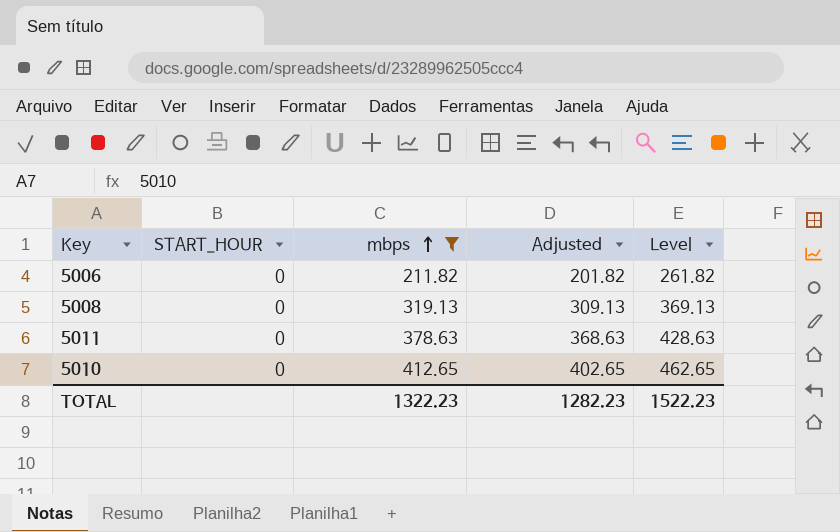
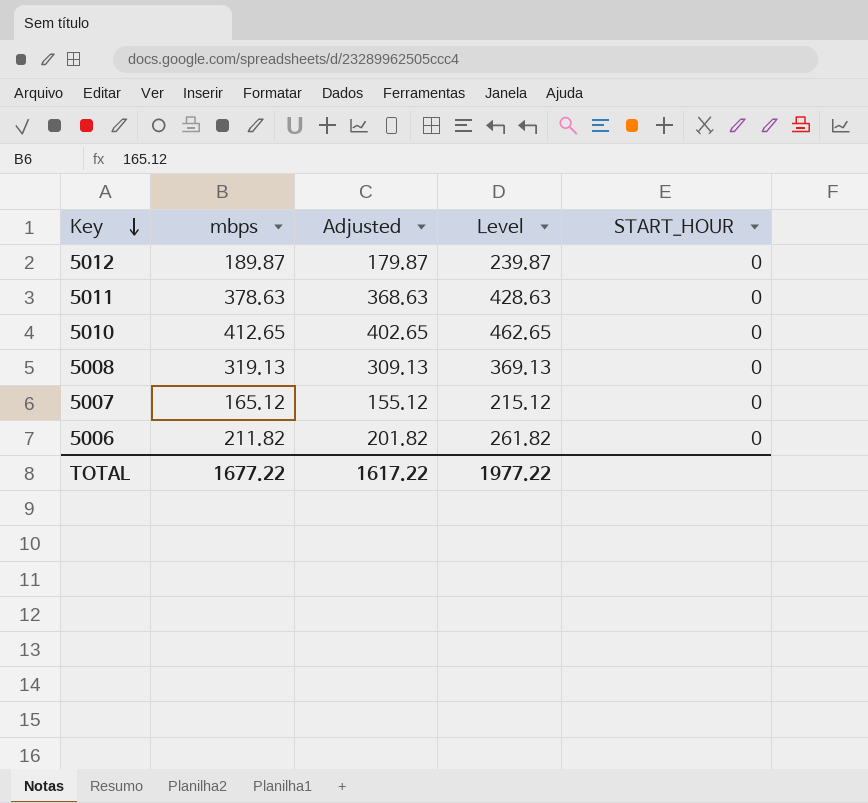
filter: mbps >= 211.82 -> none
row order: mbps ascending -> Key descending
column START_HOUR | position: 2 -> 5
TOTAL | mbps: 1322.23 -> 1677.22
TOTAL | Adjusted: 1282.23 -> 1617.22
TOTAL | Level: 1522.23 -> 1977.22

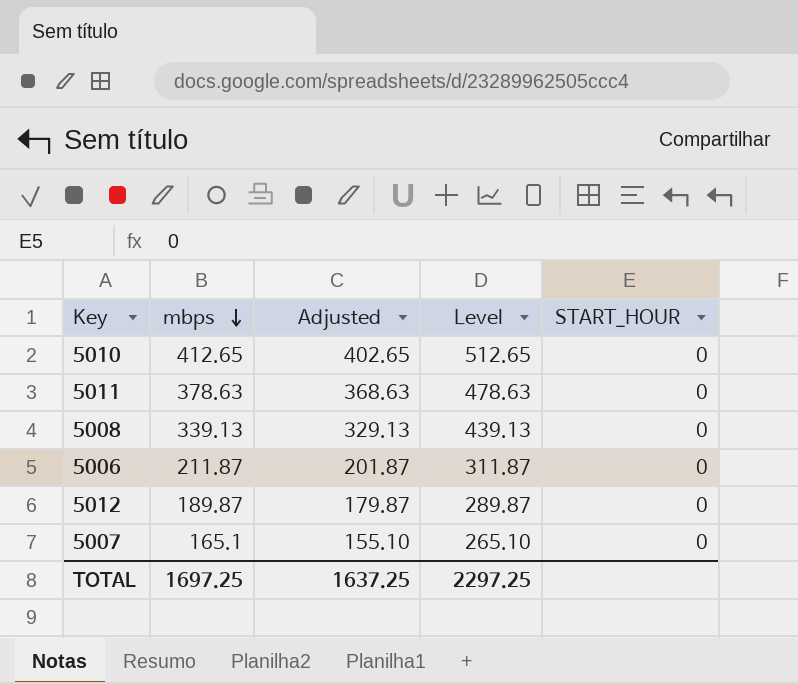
row order: Key descending -> mbps descending
column Level | formula: [mbps] + 50 -> [mbps] + 100
5008 | mbps: 319.13 -> 339.13
5008 | Adjusted: 309.13 -> 329.13
5006 | mbps: 211.82 -> 211.87
5006 | Adjusted: 201.82 -> 201.87
5007 | mbps: 165.12 -> 165.1
5007 | Adjusted: 155.12 -> 155.10
TOTAL | mbps: 1677.22 -> 1697.25
TOTAL | Adjusted: 1617.22 -> 1637.25
TOTAL | Level: 1977.22 -> 2297.25

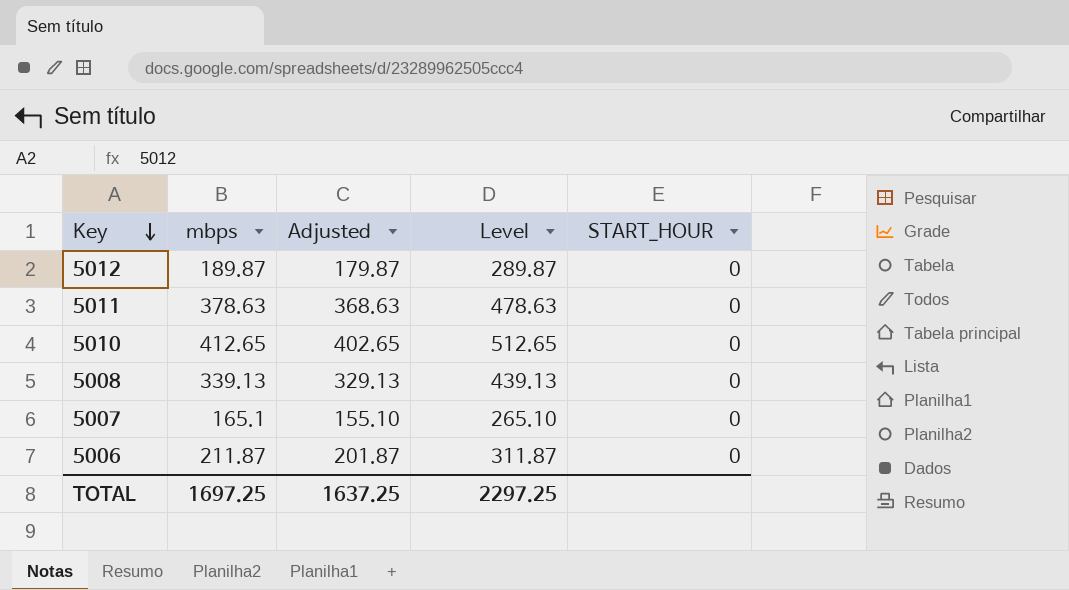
row order: mbps descending -> Key descending

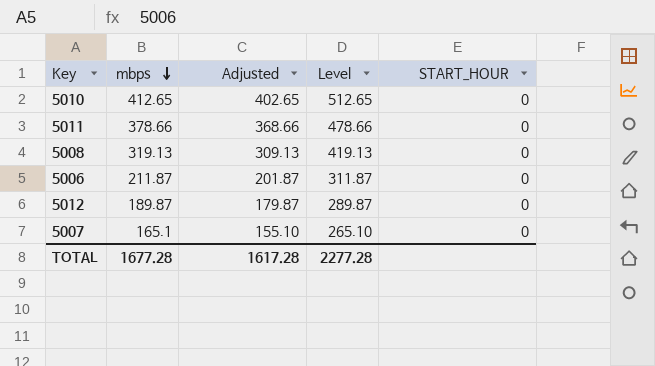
row order: Key descending -> mbps descending
5011 | mbps: 378.63 -> 378.66
5011 | Adjusted: 368.63 -> 368.66
5011 | Level: 478.63 -> 478.66
5008 | mbps: 339.13 -> 319.13
5008 | Adjusted: 329.13 -> 309.13
5008 | Level: 439.13 -> 419.13
TOTAL | mbps: 1697.25 -> 1677.28
TOTAL | Adjusted: 1637.25 -> 1617.28
TOTAL | Level: 2297.25 -> 2277.28

